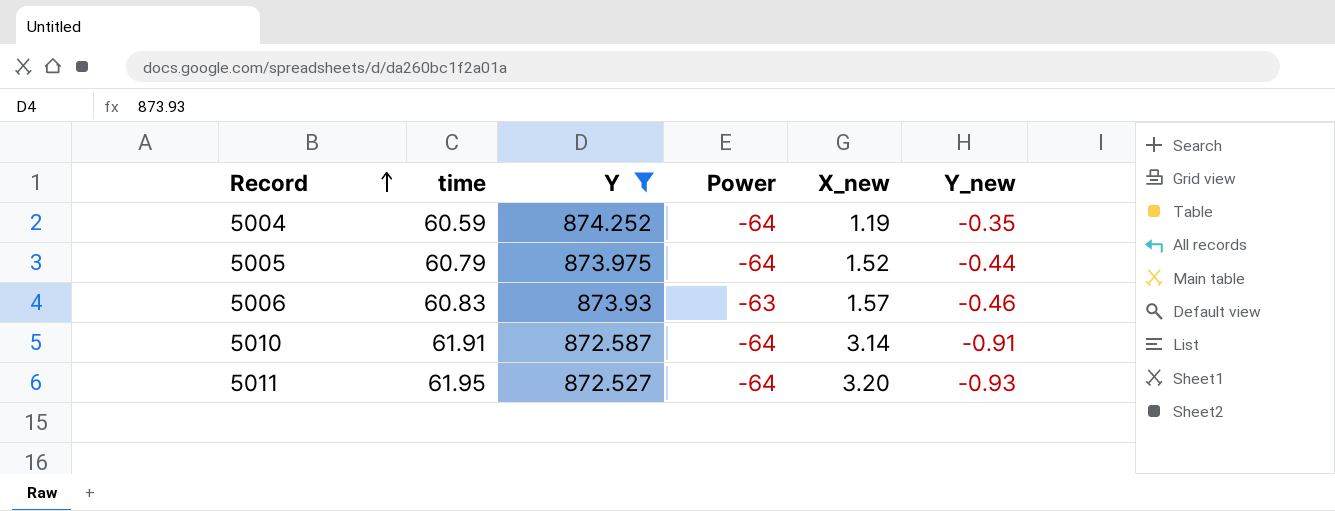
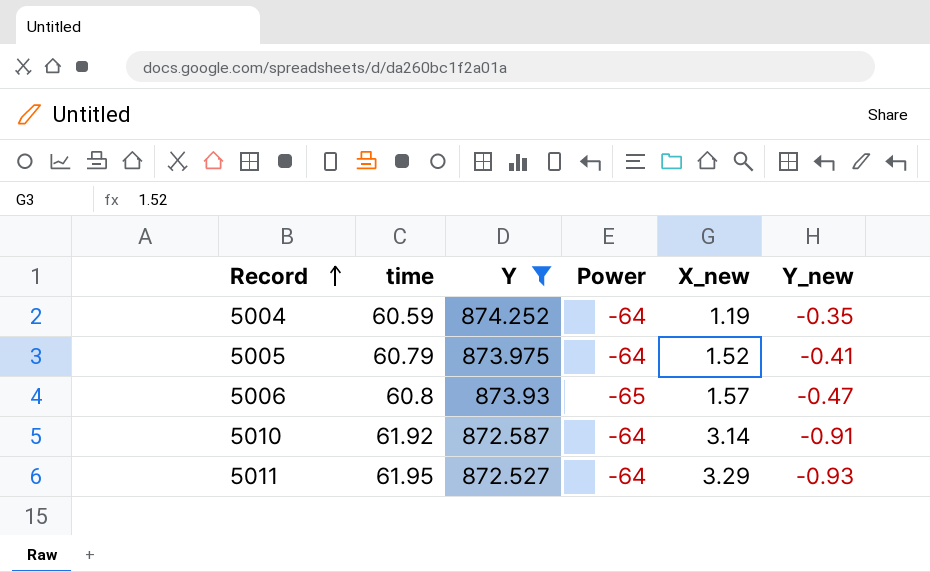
5005 | Y_new: -0.44 -> -0.41
5006 | time: 60.83 -> 60.8
5006 | Power: -63 -> -65
5006 | Y_new: -0.46 -> -0.47
5010 | time: 61.91 -> 61.92
5011 | X_new: 3.20 -> 3.29

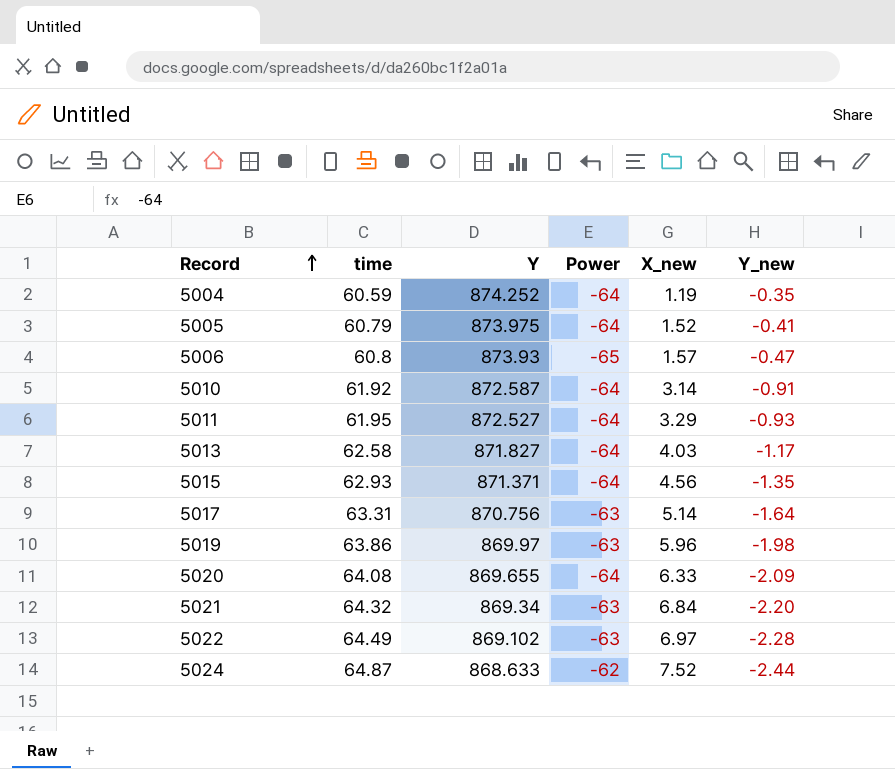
filter: Y >= 872.527 -> none

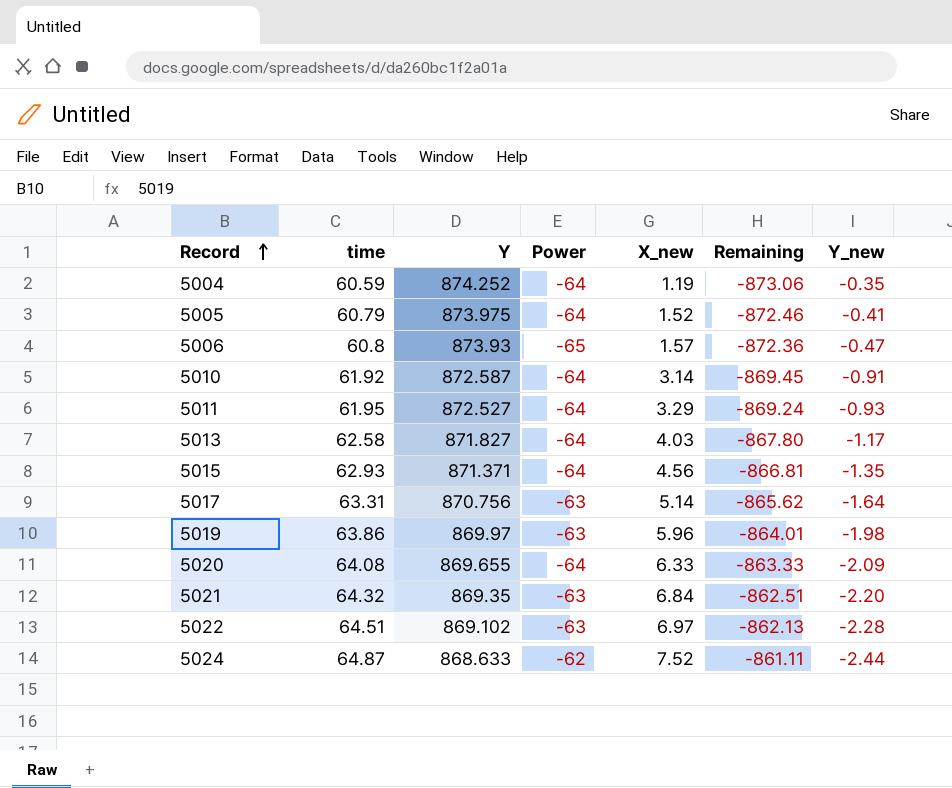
column Remaining | formula: none -> [X_new] - [Y]
5021 | Y: 869.34 -> 869.35
5022 | time: 64.49 -> 64.51

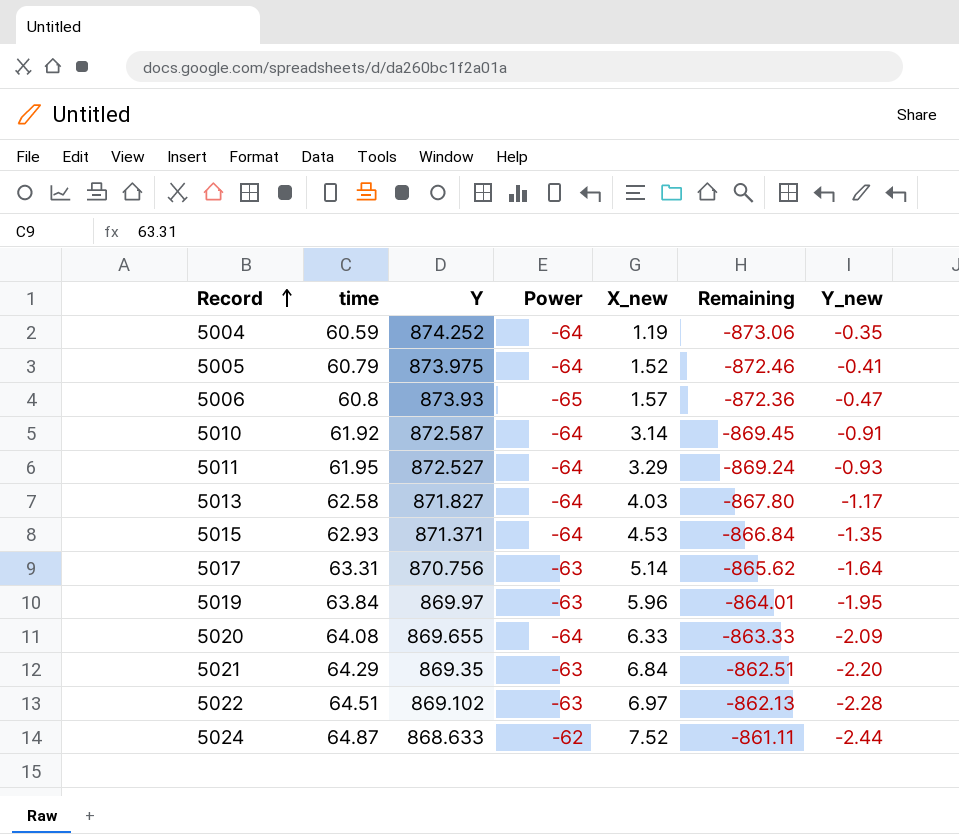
5015 | X_new: 4.56 -> 4.53
5015 | Remaining: -866.81 -> -866.84
5019 | time: 63.86 -> 63.84
5019 | Y_new: -1.98 -> -1.95
5021 | time: 64.32 -> 64.29

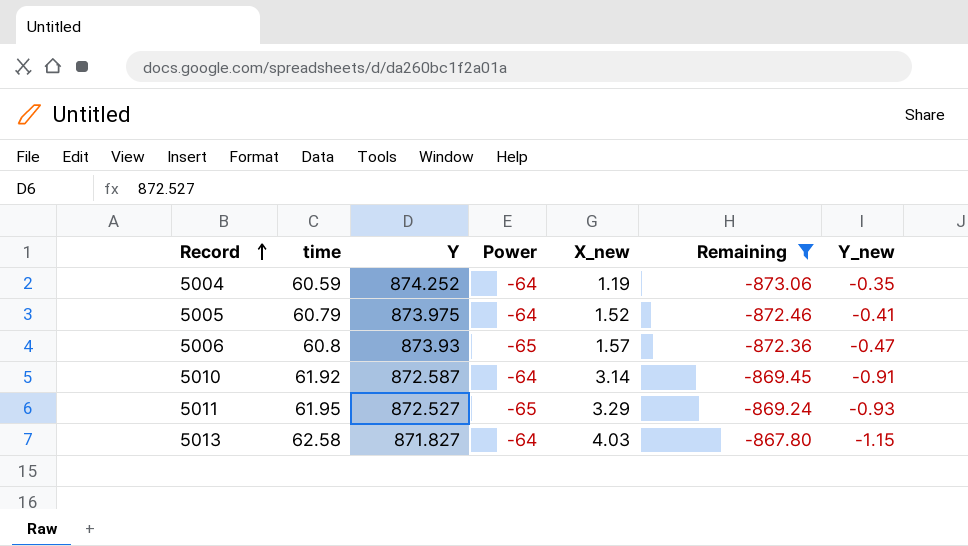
filter: none -> Remaining <= -867.80
5011 | Power: -64 -> -65
5013 | Y_new: -1.17 -> -1.15

